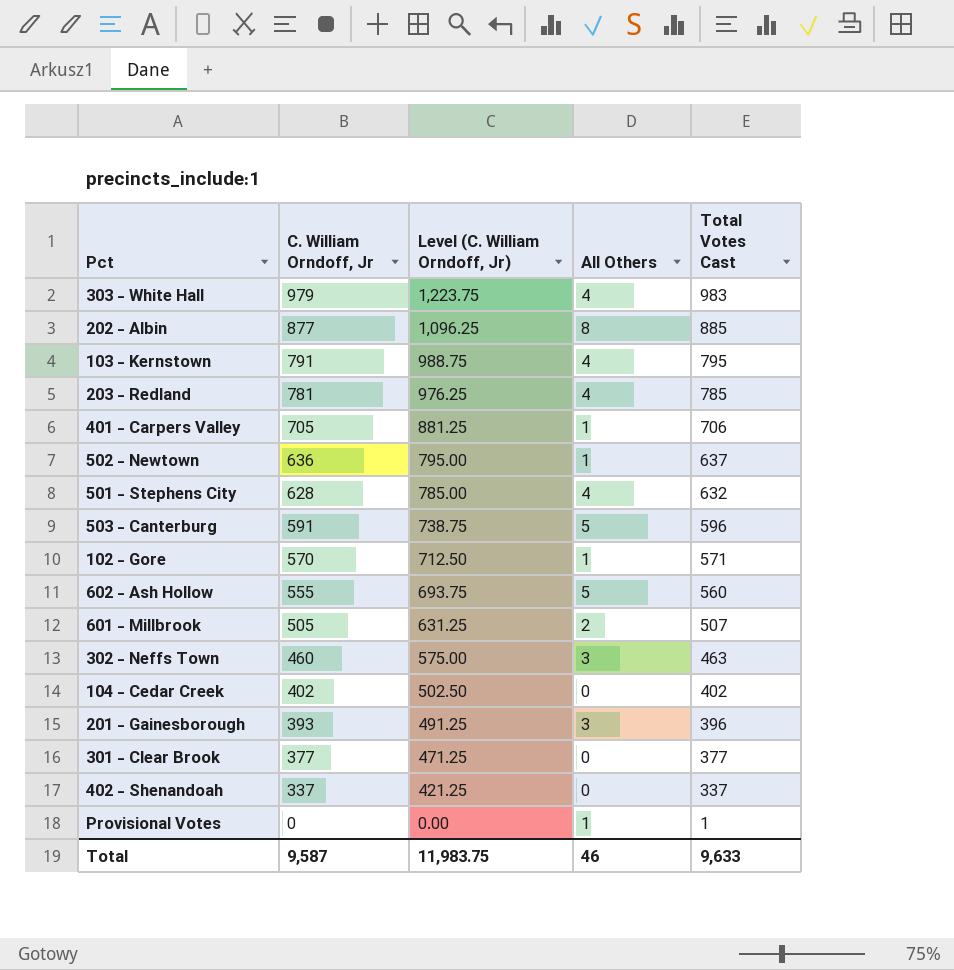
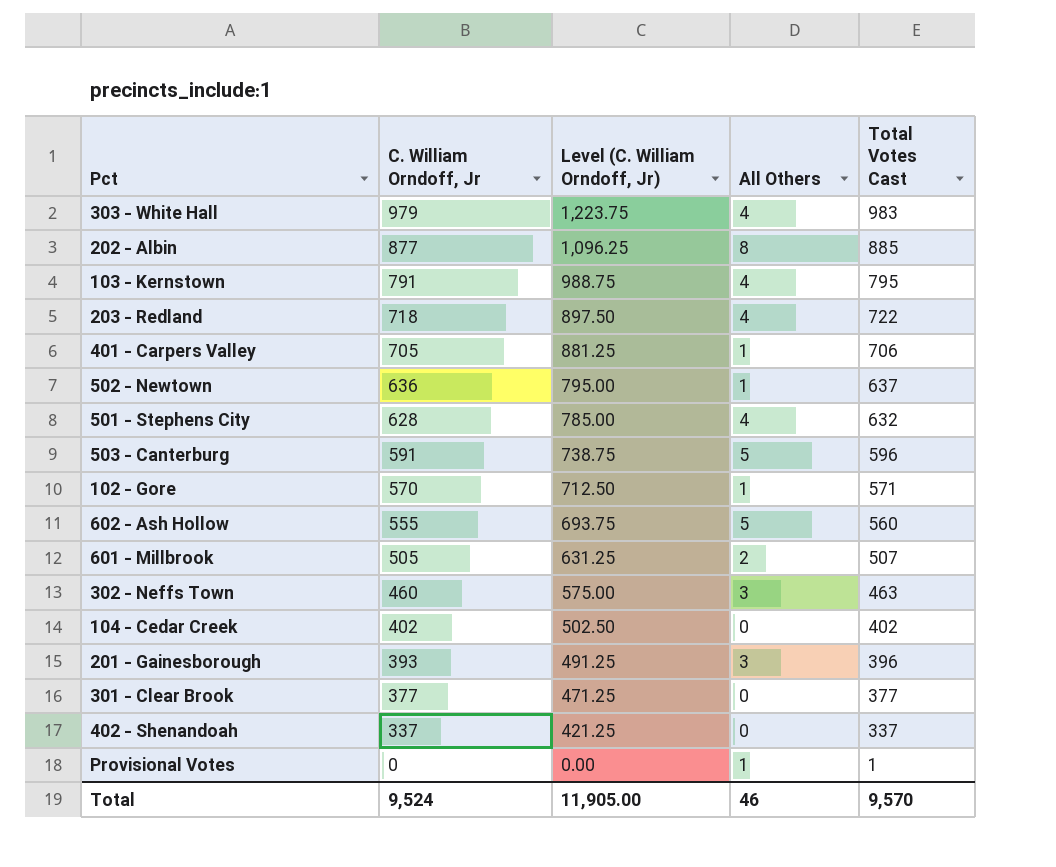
203 - Redland | C. William Orndoff, Jr: 781 -> 718
203 - Redland | Level (C. William Orndoff, Jr): 976.25 -> 897.50
203 - Redland | Total Votes Cast: 785 -> 722
Total | C. William Orndoff, Jr: 9,587 -> 9,524
Total | Level (C. William Orndoff, Jr): 11,983.75 -> 11,905.00
Total | Total Votes Cast: 9,633 -> 9,570

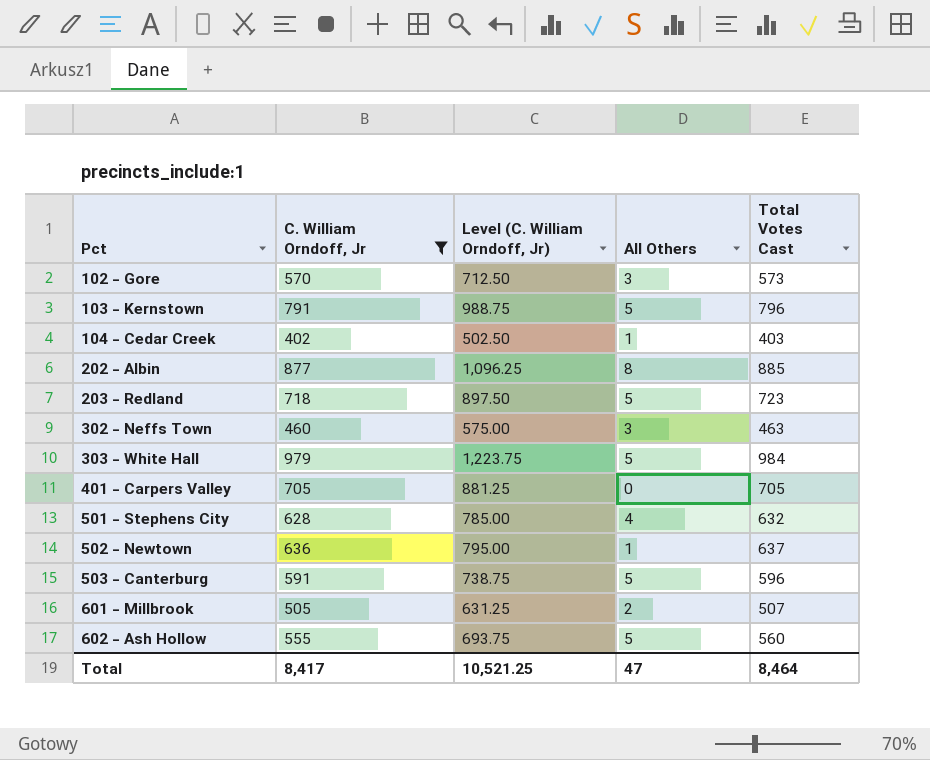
filter: none -> C. William Orndoff, Jr >= 402
row order: C. William Orndoff, Jr descending -> Pct ascending
102 - Gore | All Others: 1 -> 3
102 - Gore | Total Votes Cast: 571 -> 573
103 - Kernstown | All Others: 4 -> 5
103 - Kernstown | Total Votes Cast: 795 -> 796
104 - Cedar Creek | All Others: 0 -> 1
104 - Cedar Creek | Total Votes Cast: 402 -> 403
203 - Redland | All Others: 4 -> 5
203 - Redland | Total Votes Cast: 722 -> 723
303 - White Hall | All Others: 4 -> 5
303 - White Hall | Total Votes Cast: 983 -> 984
401 - Carpers Valley | All Others: 1 -> 0
401 - Carpers Valley | Total Votes Cast: 706 -> 705
Total | C. William Orndoff, Jr: 9,524 -> 8,417
Total | Level (C. William Orndoff, Jr): 11,905.00 -> 10,521.25
Total | All Others: 46 -> 47
Total | Total Votes Cast: 9,570 -> 8,464

